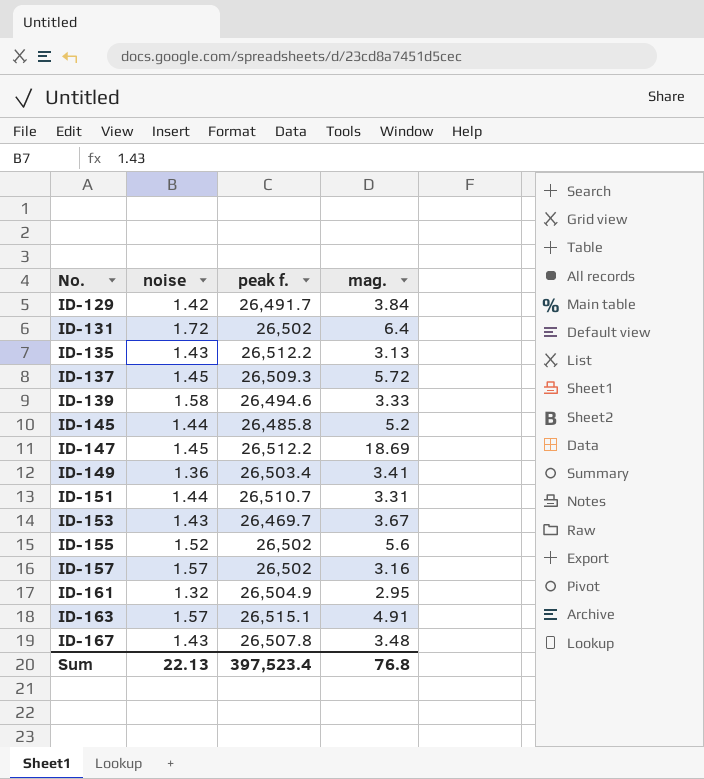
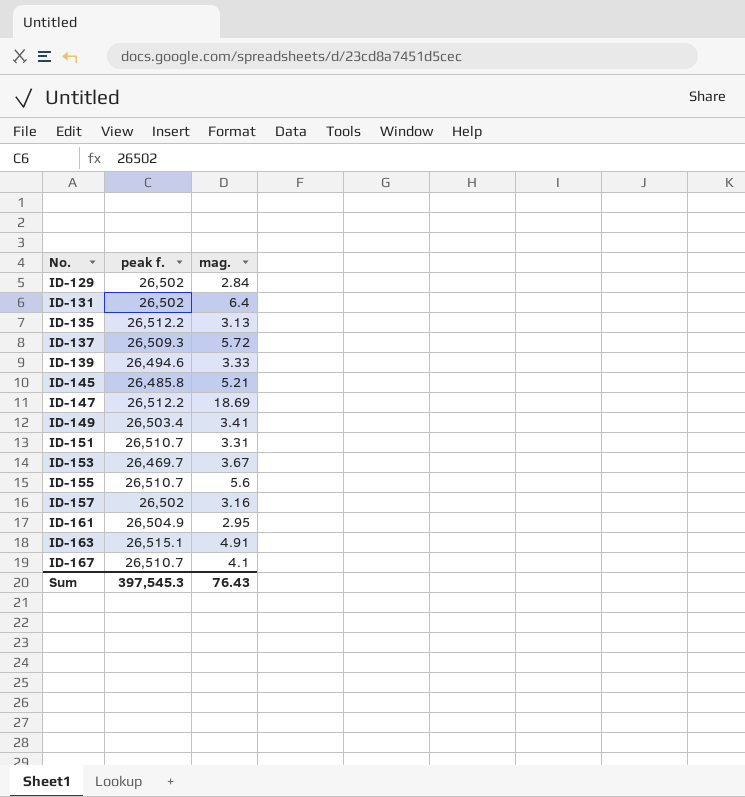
column noise | position: 2 -> none
ID-129 | peak f.: 26,491.7 -> 26,502
ID-129 | mag.: 3.84 -> 2.84
ID-145 | mag.: 5.2 -> 5.21
ID-155 | peak f.: 26,502 -> 26,510.7
ID-167 | peak f.: 26,507.8 -> 26,510.7
ID-167 | mag.: 3.48 -> 4.1
Sum | peak f.: 397,523.4 -> 397,545.3
Sum | mag.: 76.8 -> 76.43

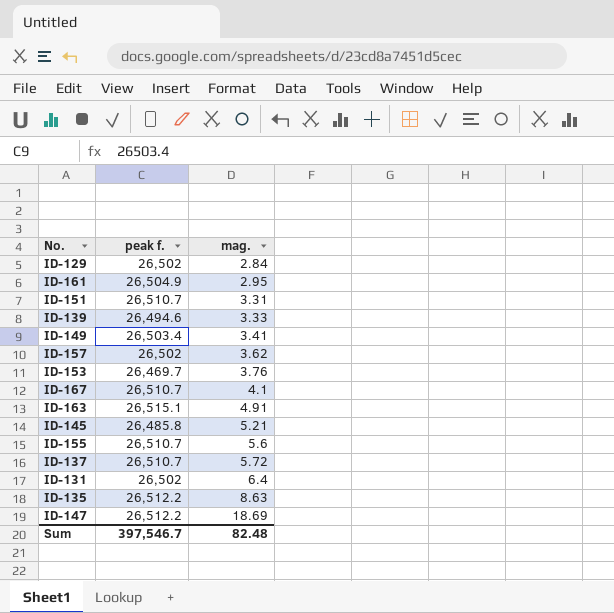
row order: No. ascending -> mag. ascending
ID-157 | mag.: 3.16 -> 3.62
ID-153 | mag.: 3.67 -> 3.76
ID-137 | peak f.: 26,509.3 -> 26,510.7
ID-135 | mag.: 3.13 -> 8.63
Sum | peak f.: 397,545.3 -> 397,546.7
Sum | mag.: 76.43 -> 82.48

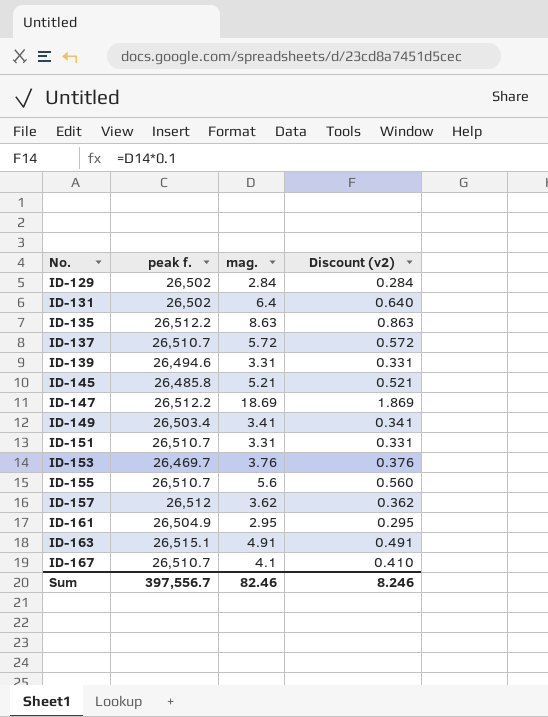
row order: mag. ascending -> No. ascending
column Discount (v2) | formula: none -> [mag.] * 0.1
ID-139 | mag.: 3.33 -> 3.31
ID-157 | peak f.: 26,502 -> 26,512
Sum | peak f.: 397,546.7 -> 397,556.7
Sum | mag.: 82.48 -> 82.46

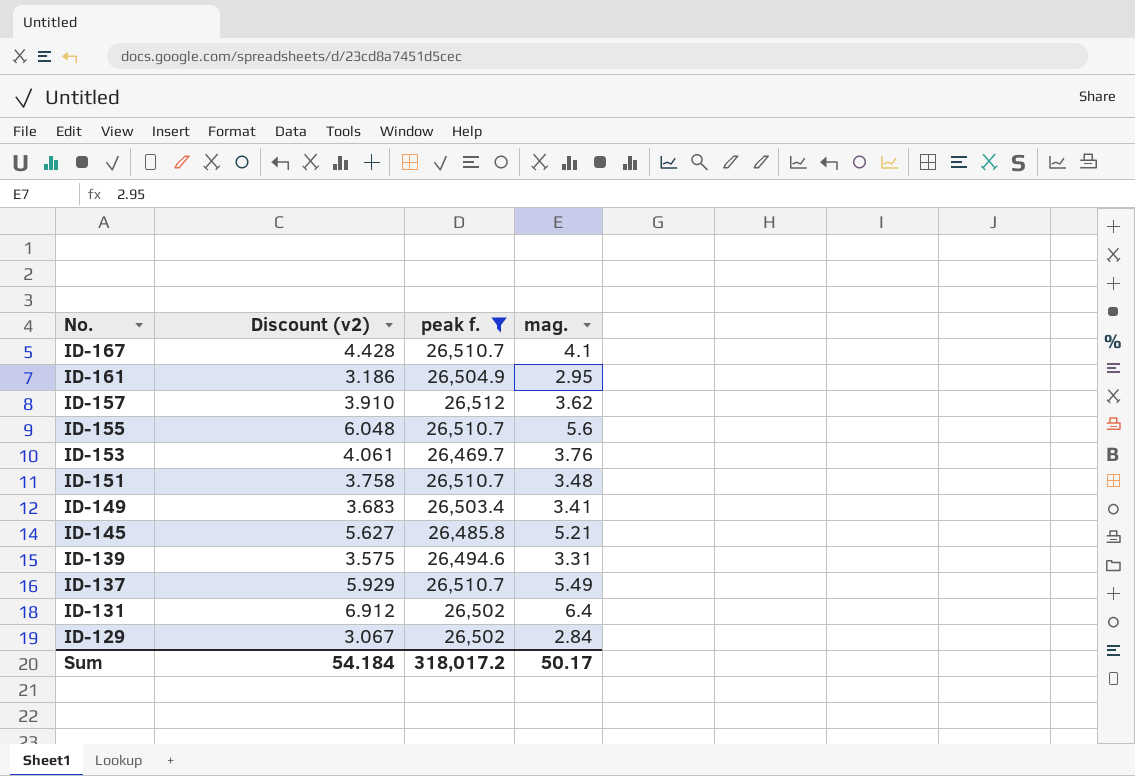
filter: none -> peak f. <= 26,512
row order: No. ascending -> No. descending
column Discount (v2) | formula: [mag.] * 0.1 -> [mag.] * 1.08
column Discount (v2) | position: 4 -> 2
ID-151 | mag.: 3.31 -> 3.48
ID-137 | mag.: 5.72 -> 5.49
Sum | Discount (v2): 8.246 -> 54.184
Sum | peak f.: 397,556.7 -> 318,017.2
Sum | mag.: 82.46 -> 50.17

